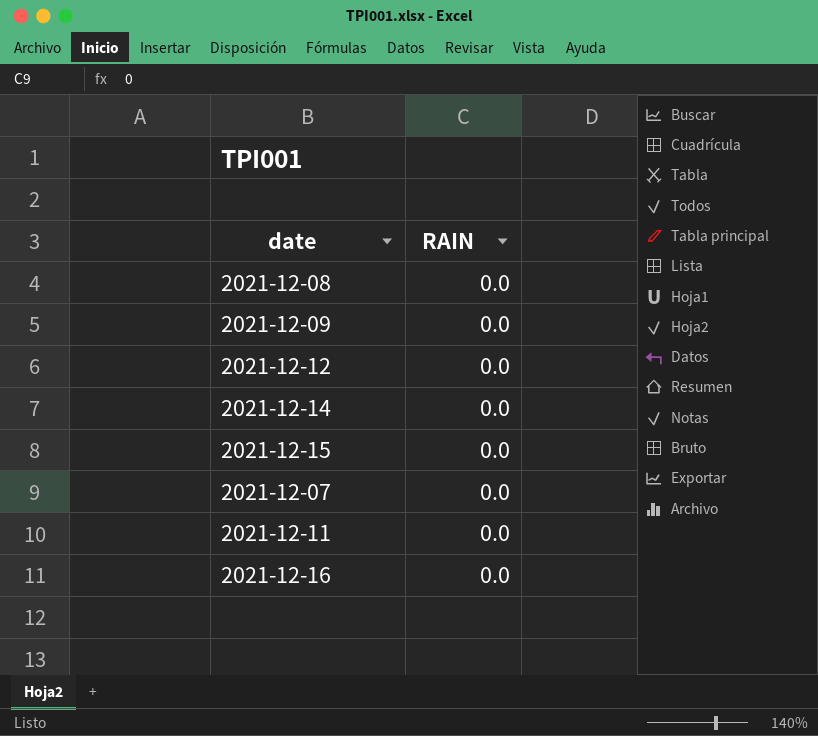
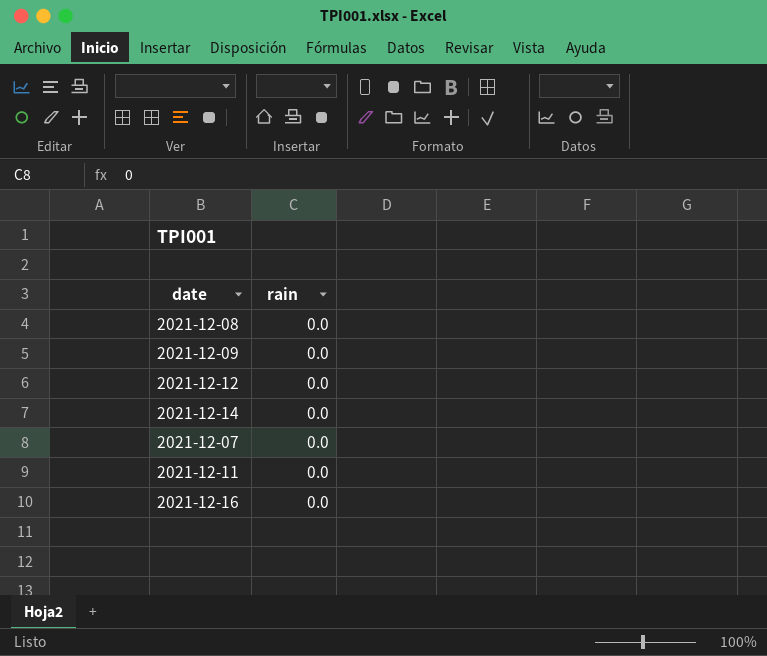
column name: RAIN -> rain
row 2021-12-15: 0.0 -> none

